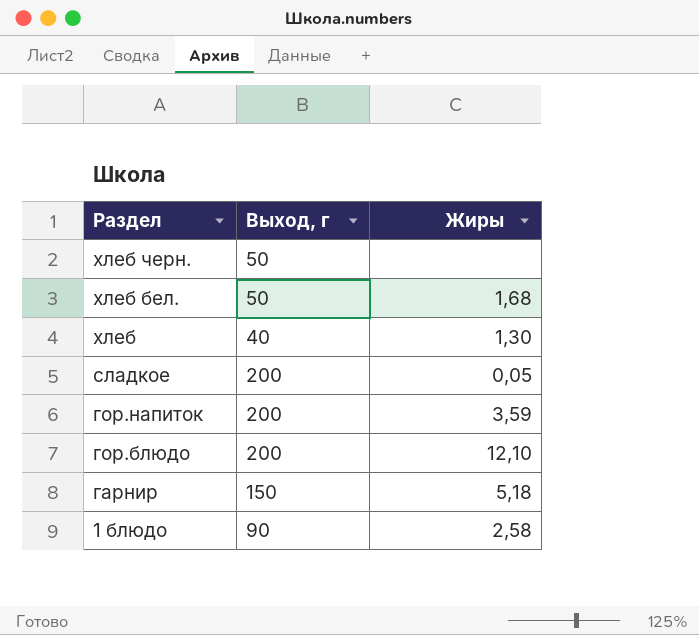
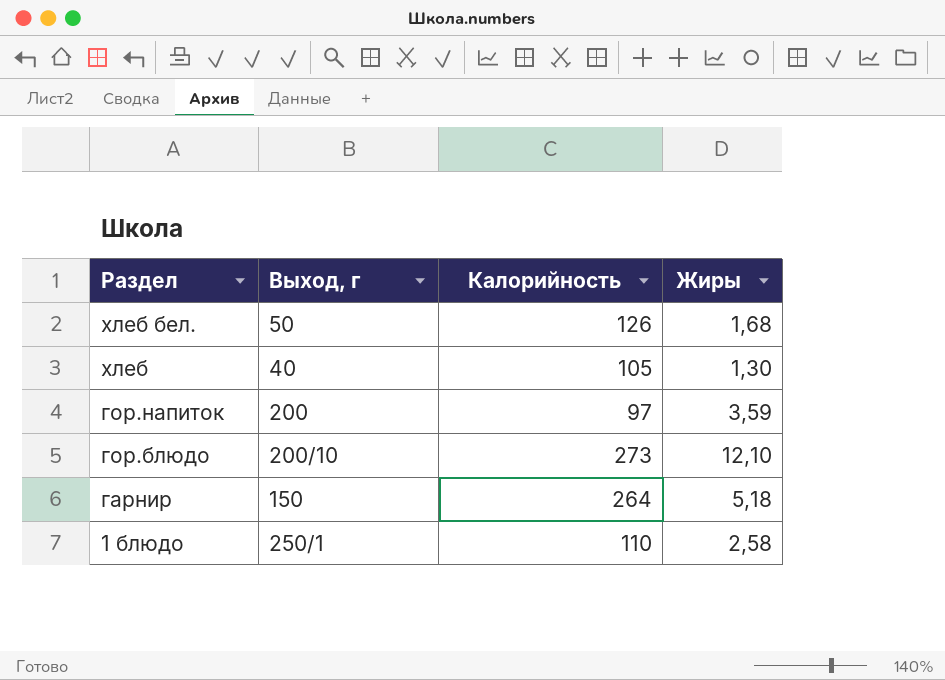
column Калорийность | position: none -> 3
row хлеб черн.: 50 | none -> none
row сладкое: 200 | 0,05 -> none
гор.блюдо | Выход, г: 200 -> 200/10
1 блюдо | Выход, г: 90 -> 250/1

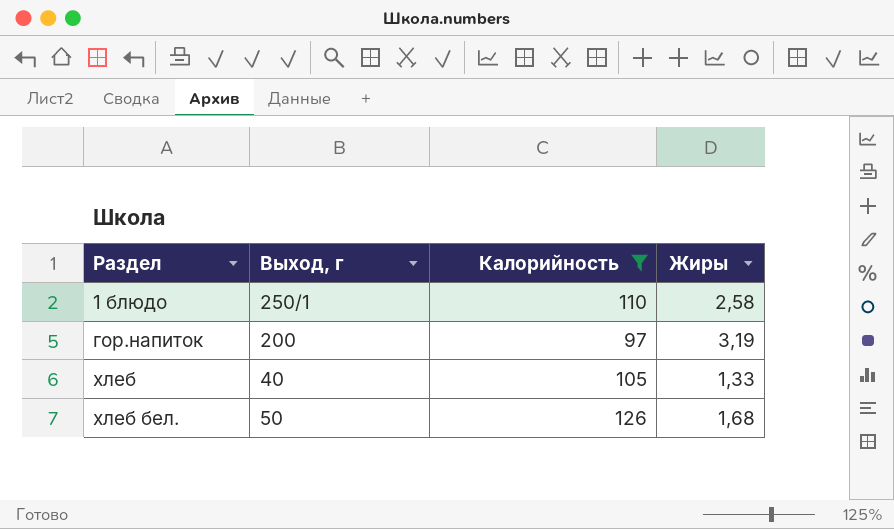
filter: none -> Калорийность <= 126
row order: Раздел descending -> Раздел ascending
гор.напиток | Жиры: 3,59 -> 3,19
хлеб | Жиры: 1,30 -> 1,33

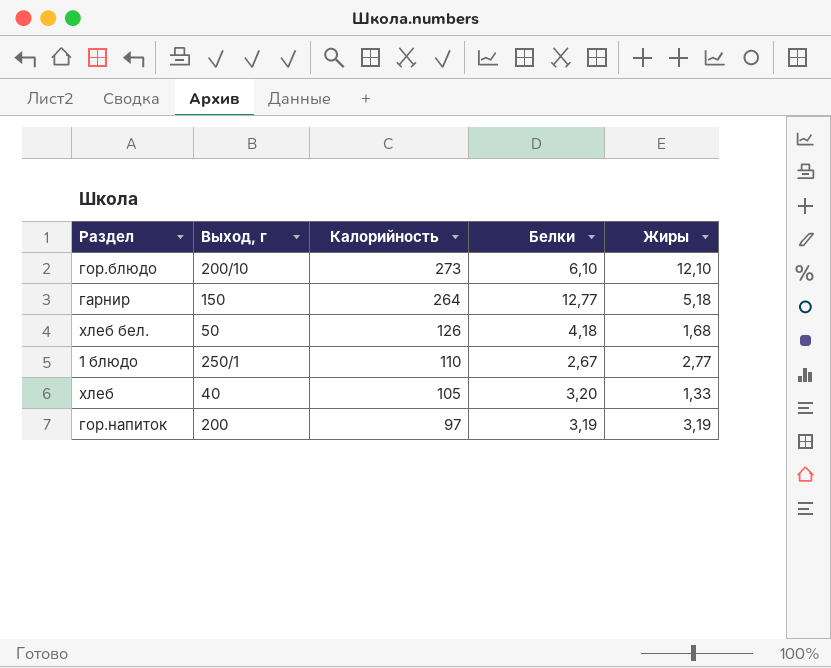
filter: Калорийность <= 126 -> none
row order: Раздел ascending -> Калорийность descending
column Белки | position: none -> 4
1 блюдо | Жиры: 2,58 -> 2,77

